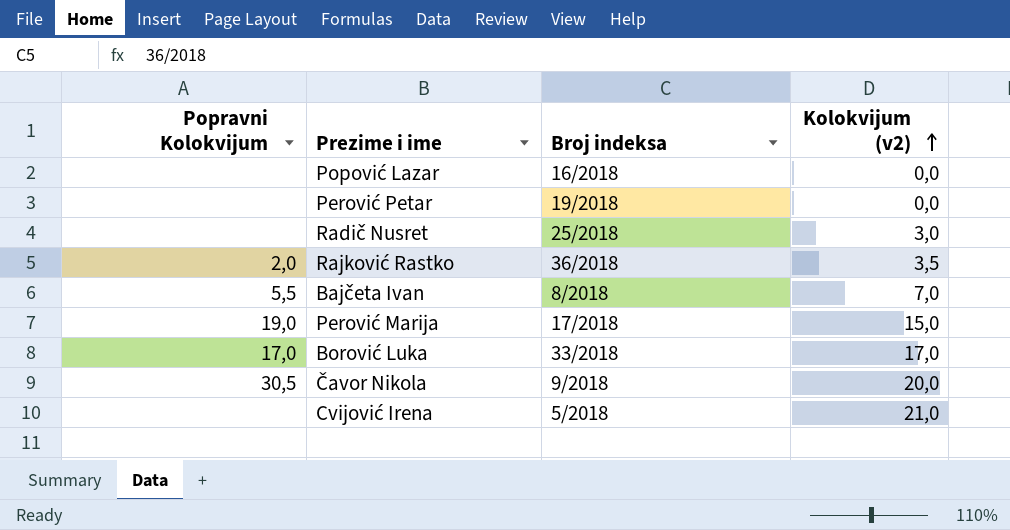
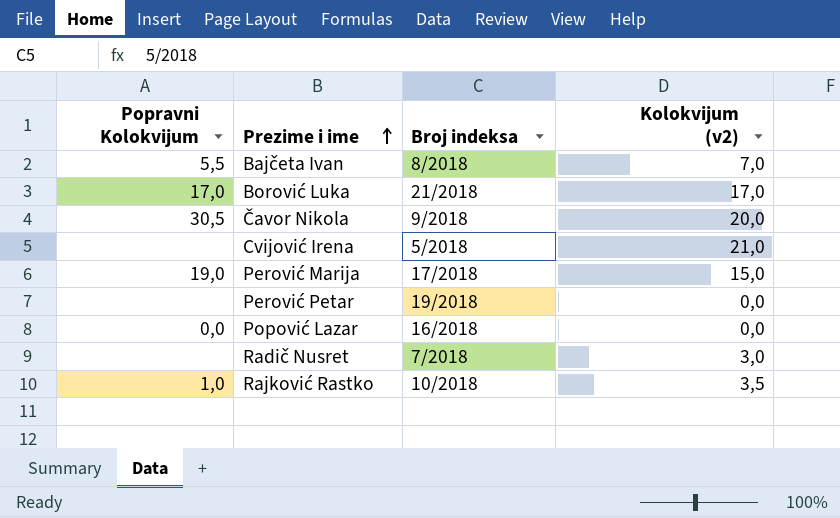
row order: Kolokvijum (v2) ascending -> Prezime i ime ascending
Borović Luka | Broj indeksa: 33/2018 -> 21/2018
Popović Lazar | Popravni Kolokvijum: none -> 0,0
Radič Nusret | Broj indeksa: 25/2018 -> 7/2018
Rajković Rastko | Popravni Kolokvijum: 2,0 -> 1,0
Rajković Rastko | Broj indeksa: 36/2018 -> 10/2018

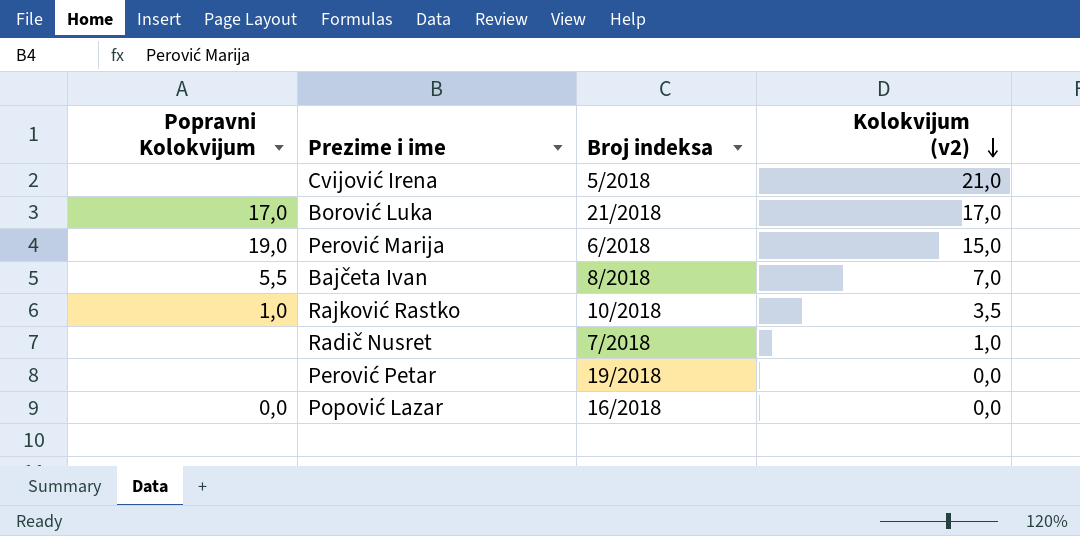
row order: Prezime i ime ascending -> Kolokvijum (v2) descending
row Čavor Nikola: 30,5 | 9/2018 | 20,0 -> none
Perović Marija | Broj indeksa: 17/2018 -> 6/2018
Radič Nusret | Kolokvijum (v2): 3,0 -> 1,0

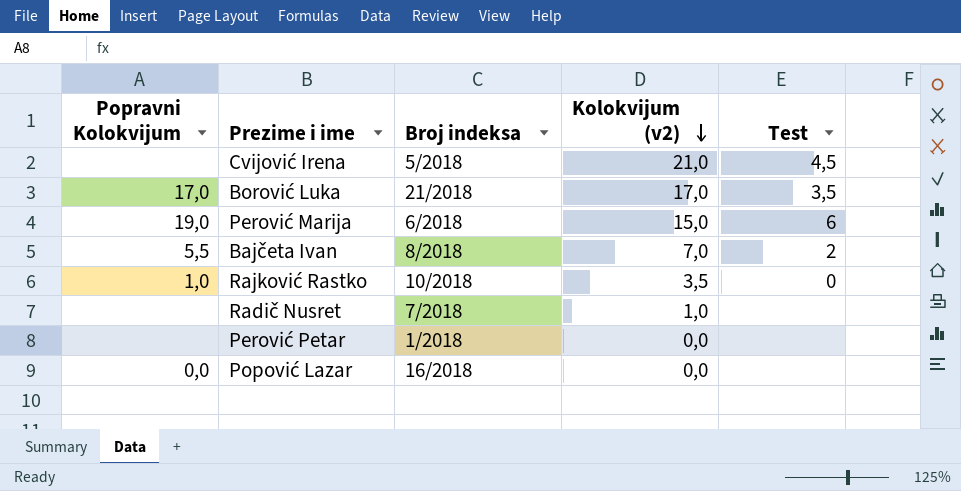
column Test | position: none -> 5
Perović Petar | Broj indeksa: 19/2018 -> 1/2018

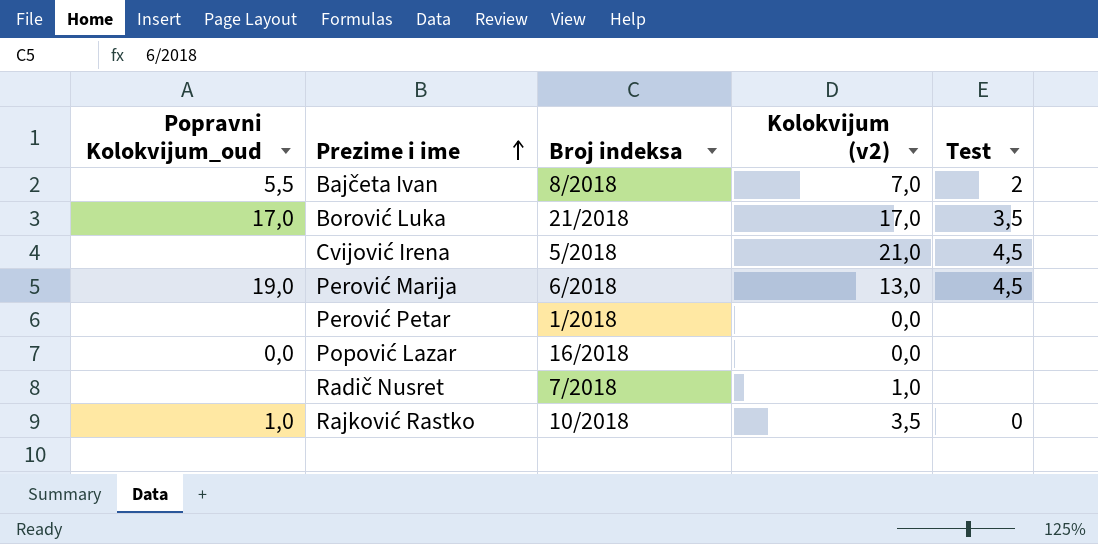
row order: Kolokvijum (v2) descending -> Prezime i ime ascending
column name: Popravni Kolokvijum -> Popravni Kolokvijum_oud
Perović Marija | Kolokvijum (v2): 15,0 -> 13,0
Perović Marija | Test: 6 -> 4,5

